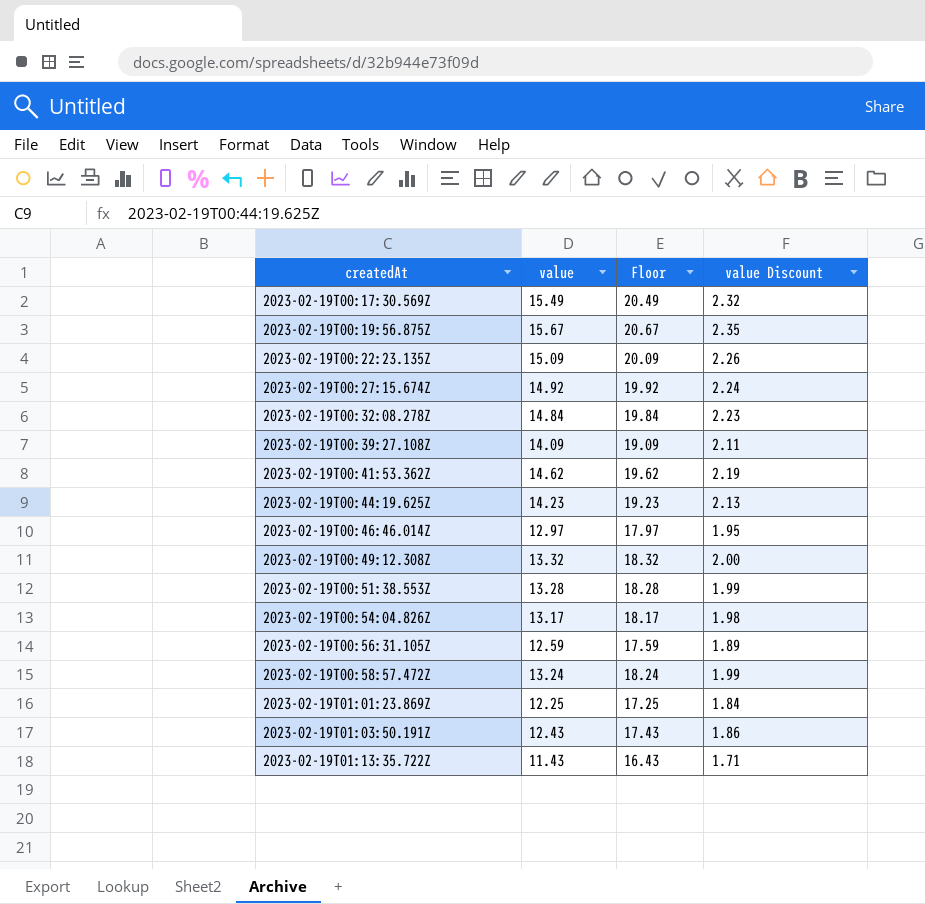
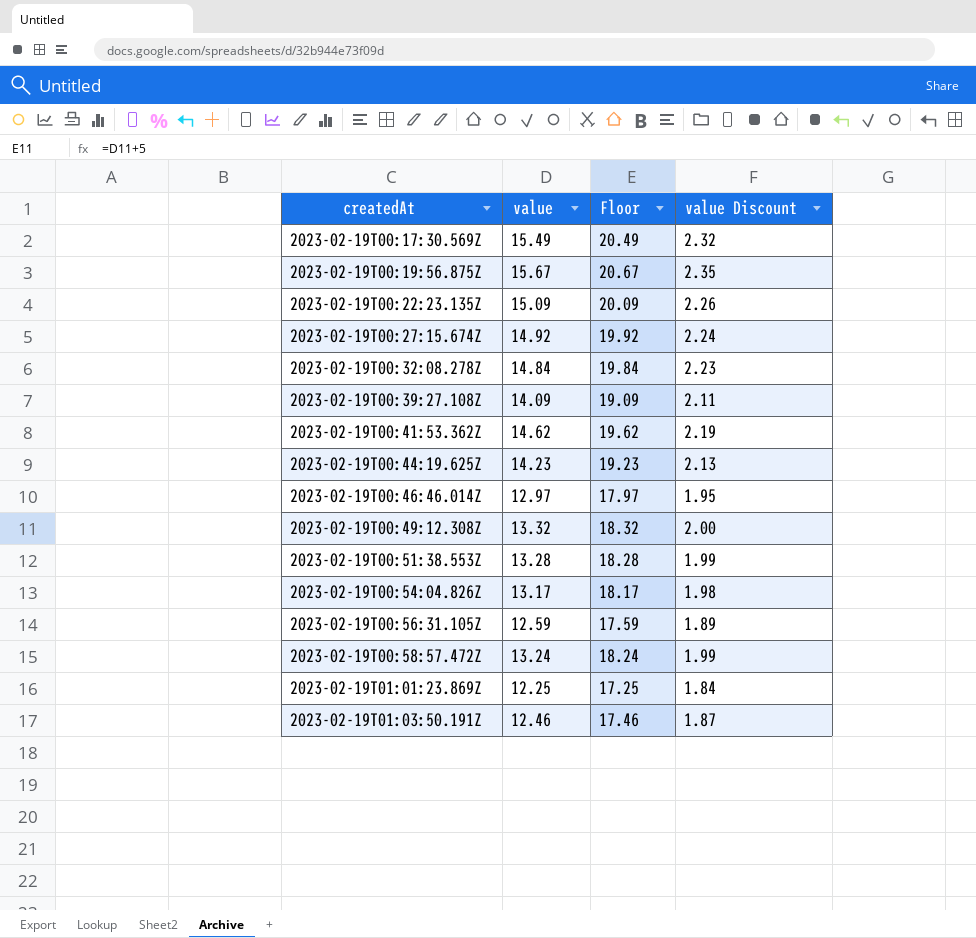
row 2023-02-19T01:13:35.722Z: 11.43 | 16.43 | 1.71 -> none
2023-02-19T01:03:50.191Z | value: 12.43 -> 12.46
2023-02-19T01:03:50.191Z | Floor: 17.43 -> 17.46
2023-02-19T01:03:50.191Z | value Discount: 1.86 -> 1.87

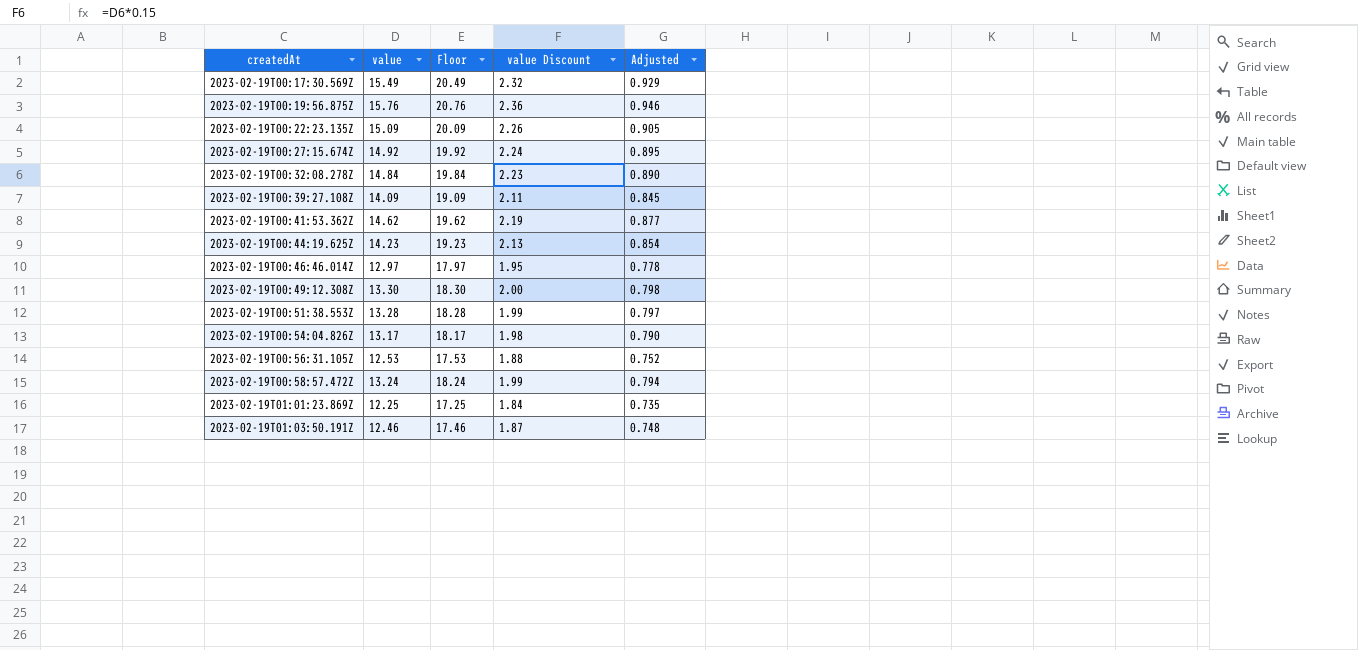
column Adjusted | formula: none -> [value] * 0.06
2023-02-19T00:19:56.875Z | value: 15.67 -> 15.76
2023-02-19T00:19:56.875Z | Floor: 20.67 -> 20.76
2023-02-19T00:19:56.875Z | value Discount: 2.35 -> 2.36
2023-02-19T00:49:12.308Z | value: 13.32 -> 13.30
2023-02-19T00:49:12.308Z | Floor: 18.32 -> 18.30
2023-02-19T00:56:31.105Z | value: 12.59 -> 12.53
2023-02-19T00:56:31.105Z | Floor: 17.59 -> 17.53
2023-02-19T00:56:31.105Z | value Discount: 1.89 -> 1.88

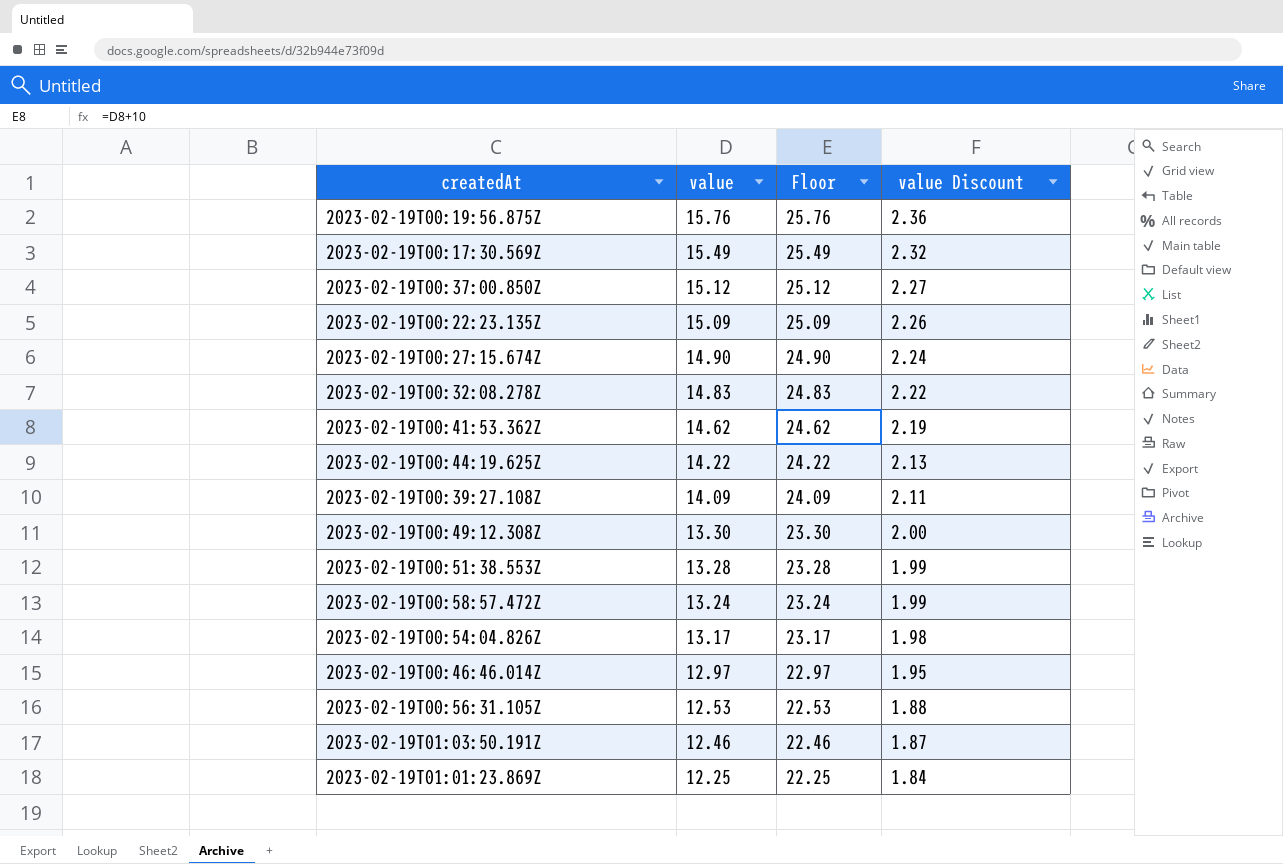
row order: createdAt ascending -> value descending
column Adjusted | formula: [value] * 0.06 -> none
column Floor | formula: [value] + 5 -> [value] + 10
row 2023-02-19T00:37:00.850Z: none -> 15.12 | 25.12 | 2.27
2023-02-19T00:27:15.674Z | value: 14.92 -> 14.90
2023-02-19T00:32:08.278Z | value: 14.84 -> 14.83
2023-02-19T00:32:08.278Z | value Discount: 2.23 -> 2.22
2023-02-19T00:44:19.625Z | value: 14.23 -> 14.22

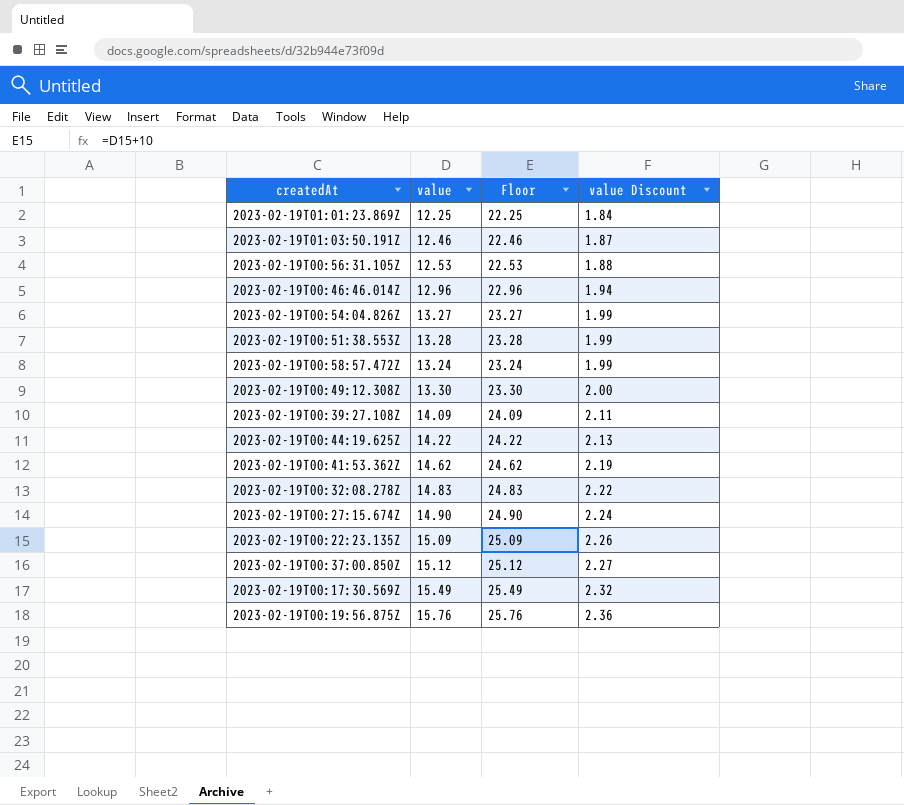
row order: value descending -> value Discount ascending
2023-02-19T00:46:46.014Z | value: 12.97 -> 12.96
2023-02-19T00:46:46.014Z | Floor: 22.97 -> 22.96
2023-02-19T00:46:46.014Z | value Discount: 1.95 -> 1.94
2023-02-19T00:54:04.826Z | value: 13.17 -> 13.27
2023-02-19T00:54:04.826Z | Floor: 23.17 -> 23.27
2023-02-19T00:54:04.826Z | value Discount: 1.98 -> 1.99

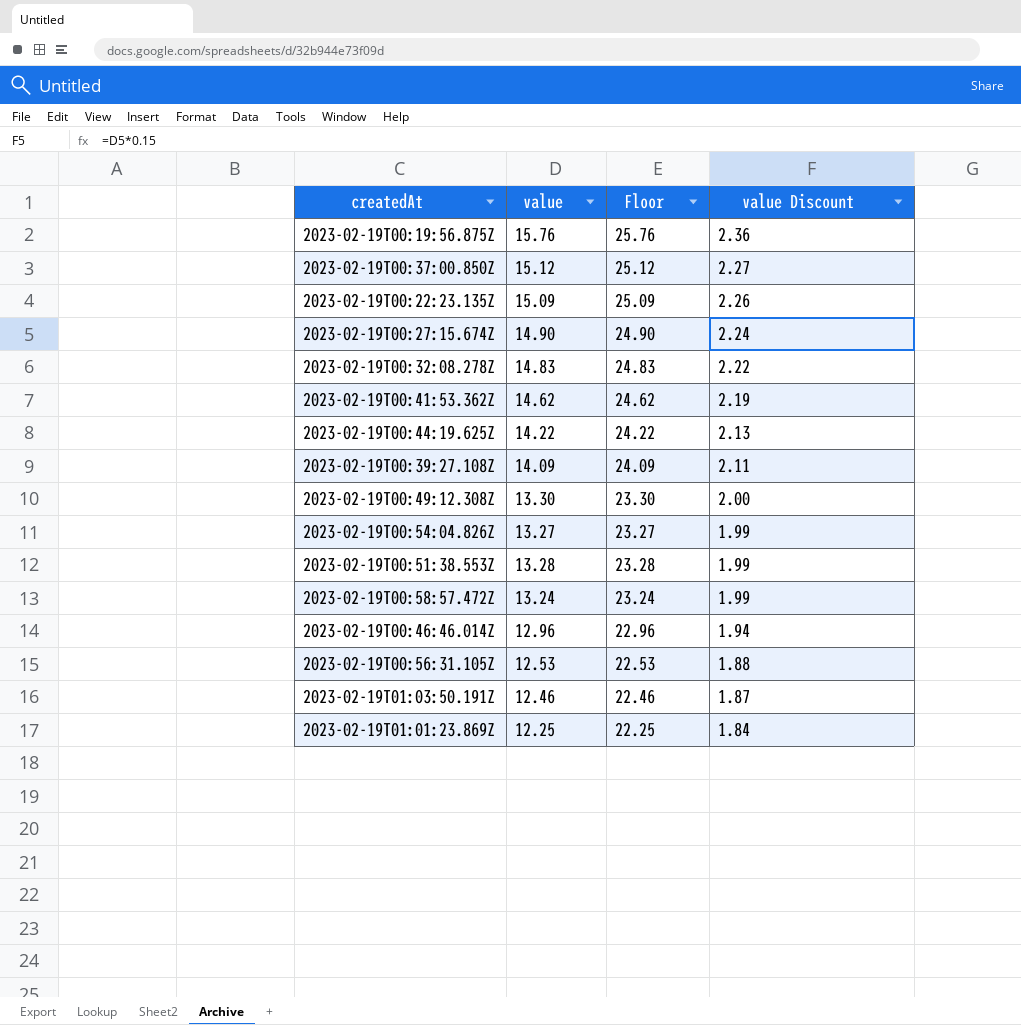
row order: value Discount ascending -> value Discount descending
row 2023-02-19T00:17:30.569Z: 15.49 | 25.49 | 2.32 -> none

